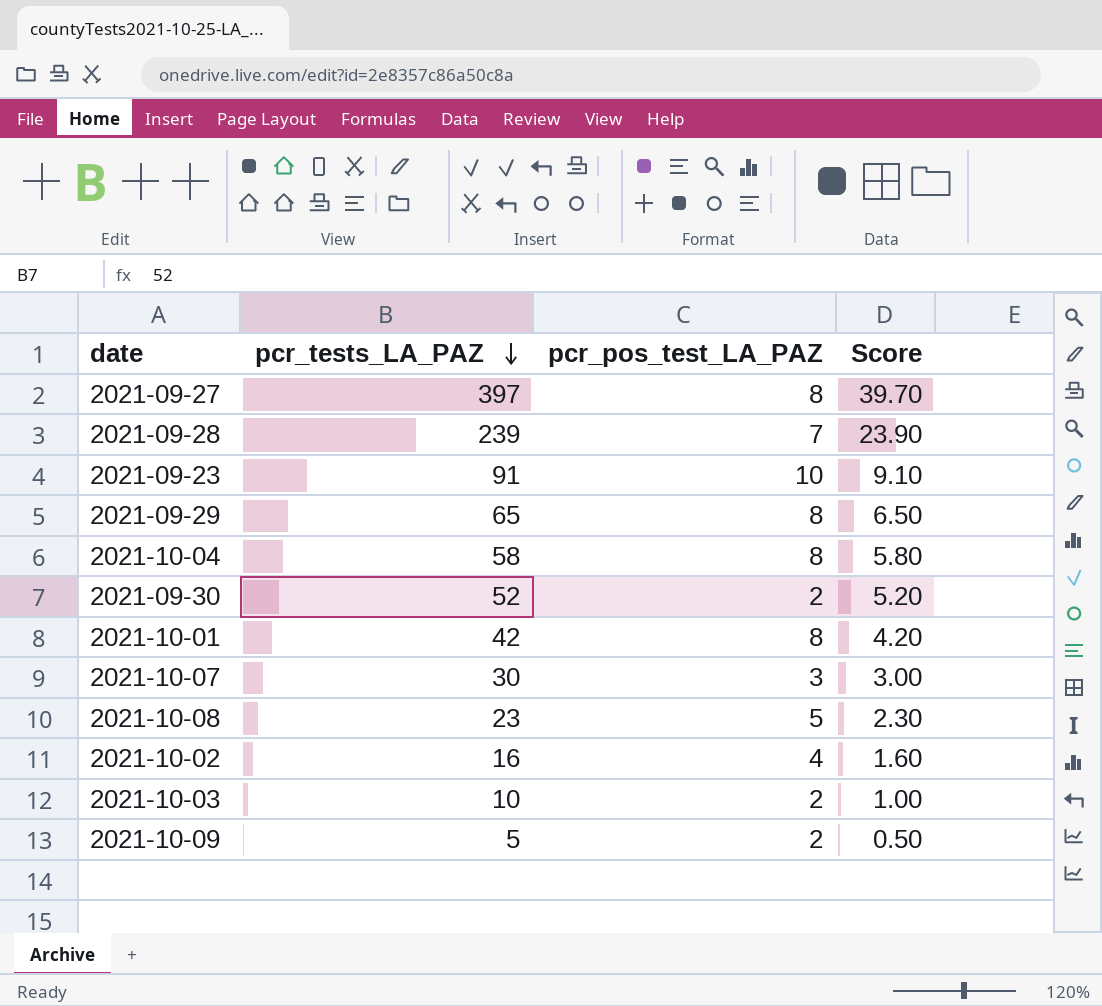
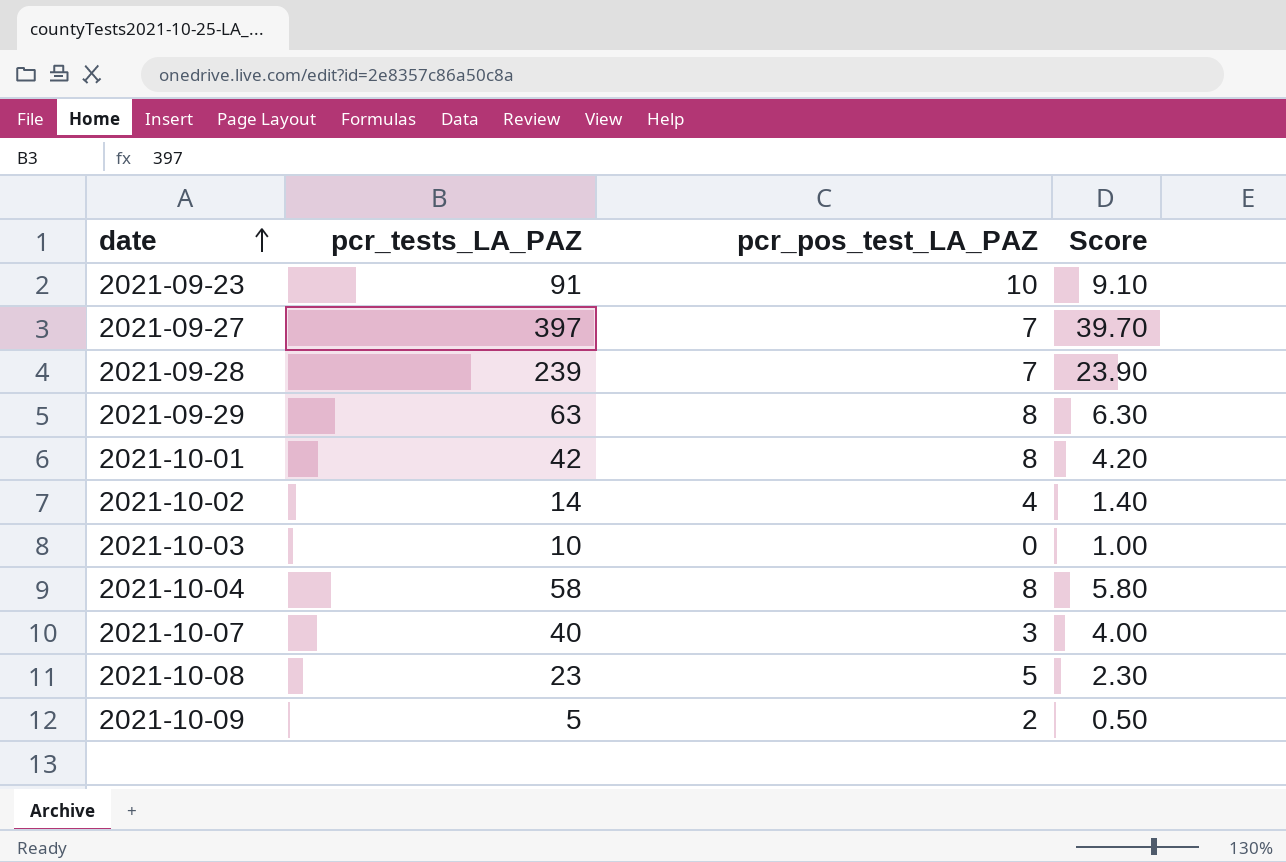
row order: pcr_tests_LA_PAZ descending -> date ascending
row 2021-09-30: 52 | 2 | 5.20 -> none
2021-09-27 | pcr_pos_test_LA_PAZ: 8 -> 7
2021-09-29 | pcr_tests_LA_PAZ: 65 -> 63
2021-09-29 | Score: 6.50 -> 6.30
2021-10-02 | pcr_tests_LA_PAZ: 16 -> 14
2021-10-02 | Score: 1.60 -> 1.40
2021-10-03 | pcr_pos_test_LA_PAZ: 2 -> 0
2021-10-07 | pcr_tests_LA_PAZ: 30 -> 40
2021-10-07 | Score: 3.00 -> 4.00

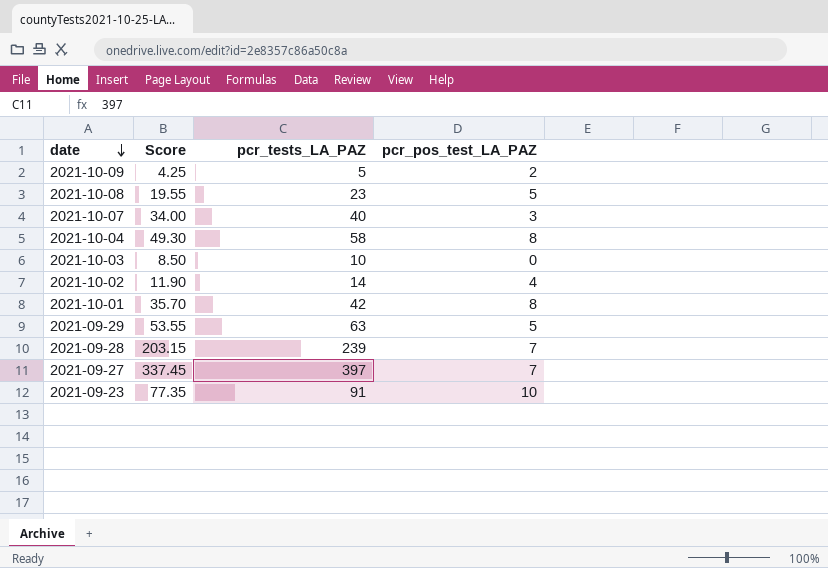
row order: date ascending -> date descending
column Score | formula: [pcr_tests_LA_PAZ] * 0.1 -> [pcr_tests_LA_PAZ] * 0.85
column Score | position: 4 -> 2
2021-09-29 | pcr_pos_test_LA_PAZ: 8 -> 5

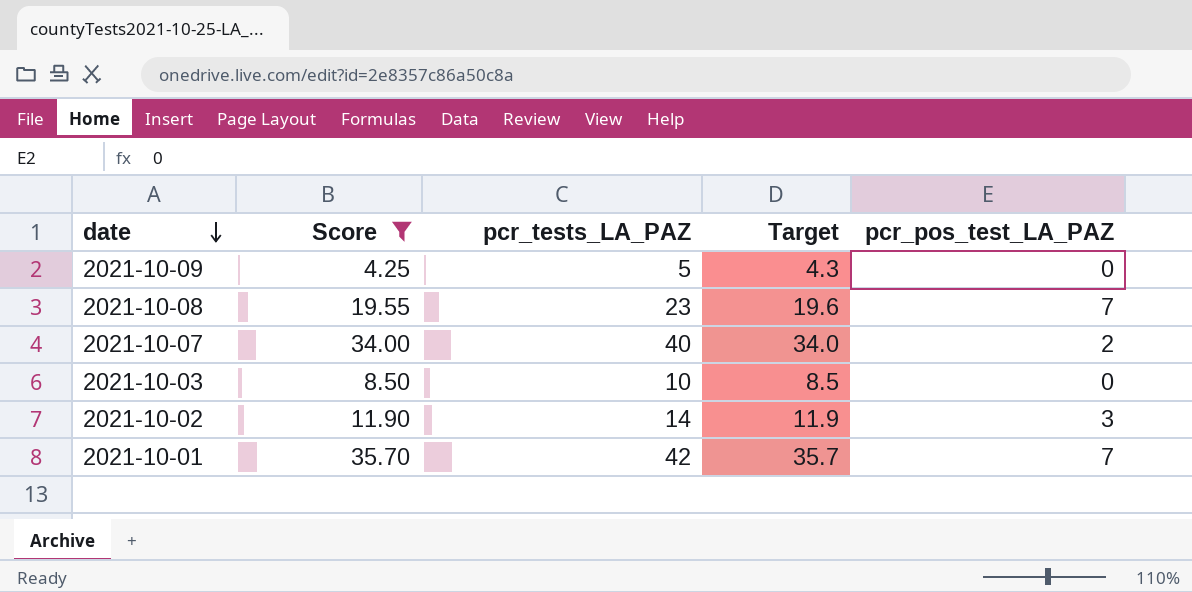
filter: none -> Score <= 35.70
column Target | formula: none -> [pcr_tests_LA_PAZ] * 0.85
2021-10-09 | pcr_pos_test_LA_PAZ: 2 -> 0
2021-10-08 | pcr_pos_test_LA_PAZ: 5 -> 7
2021-10-07 | pcr_pos_test_LA_PAZ: 3 -> 2
2021-10-02 | pcr_pos_test_LA_PAZ: 4 -> 3
2021-10-01 | pcr_pos_test_LA_PAZ: 8 -> 7

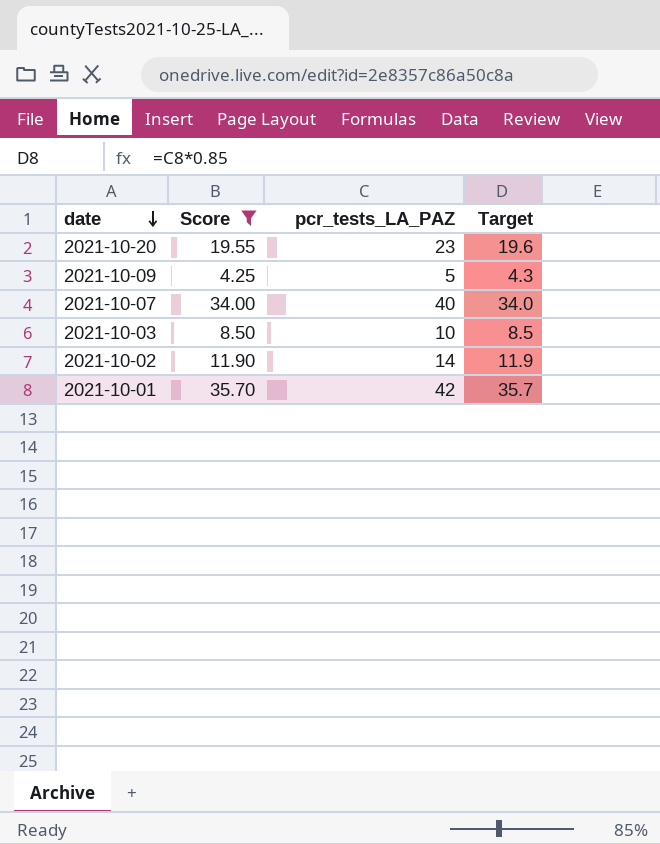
column pcr_pos_test_LA_PAZ | position: 5 -> none
row 2021-10-08: 19.55 | 23 | 19.6 | 7 -> none
row 2021-10-20: none -> 19.55 | 23 | 19.6

